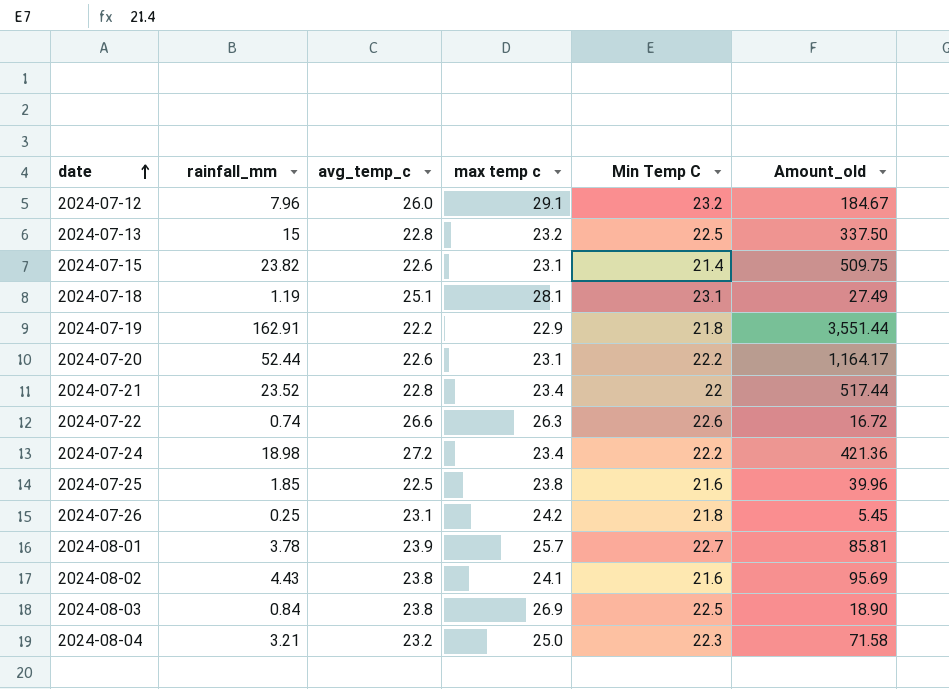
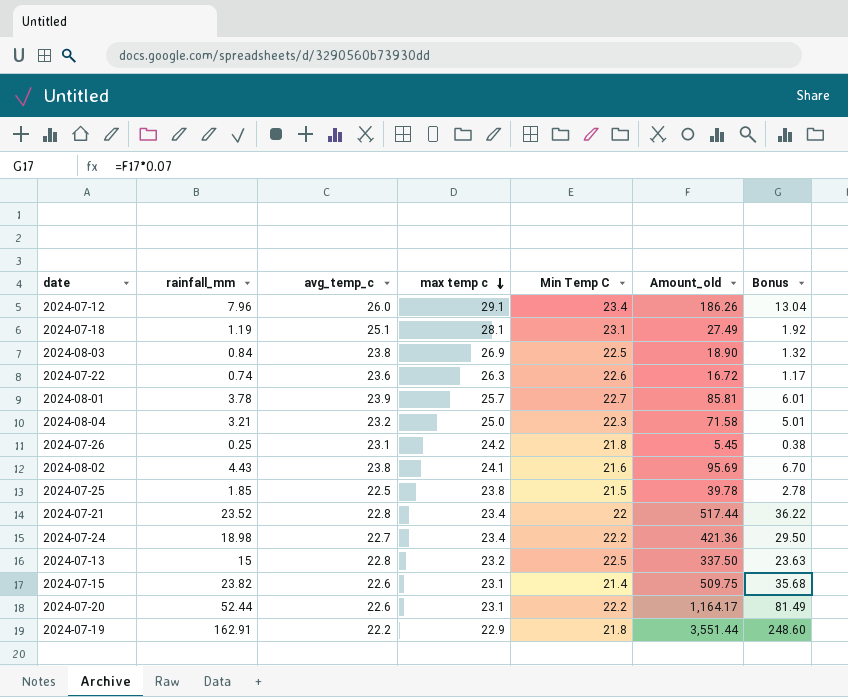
row order: date ascending -> max temp c descending
column Bonus | formula: none -> [Amount_old] * 0.07
2024-07-12 | Min Temp C: 23.2 -> 23.4
2024-07-12 | Amount_old: 184.67 -> 186.26
2024-07-22 | avg_temp_c: 26.6 -> 23.6
2024-07-25 | Min Temp C: 21.6 -> 21.5
2024-07-25 | Amount_old: 39.96 -> 39.78
2024-07-24 | avg_temp_c: 27.2 -> 22.7

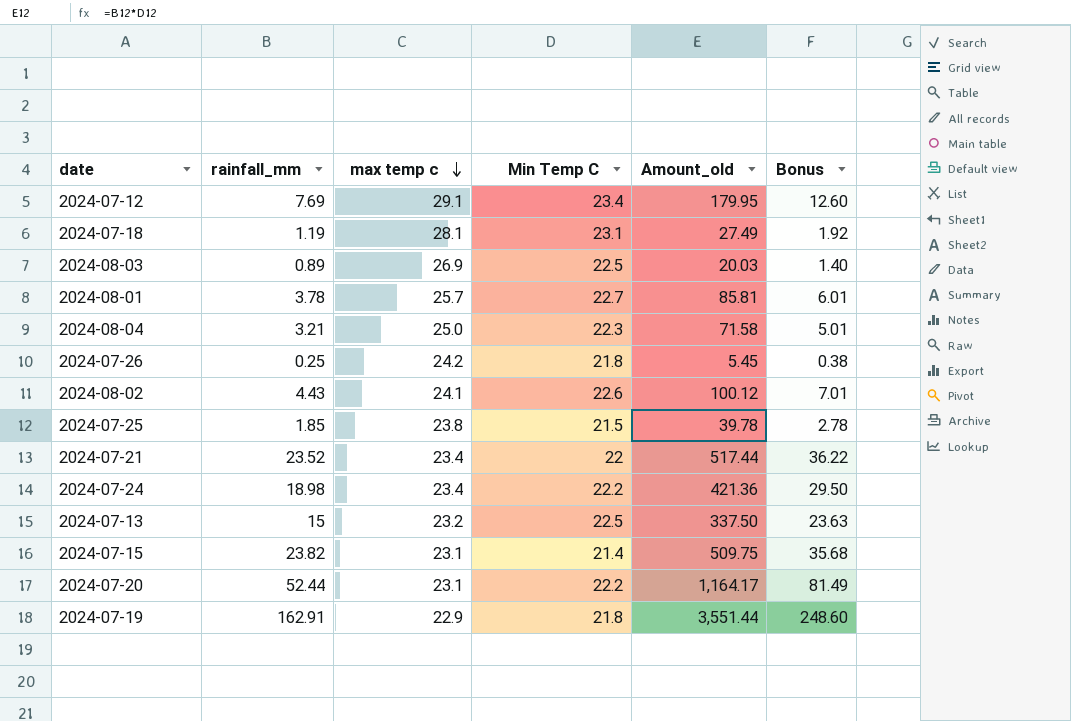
column avg_temp_c | position: 3 -> none
row 2024-07-22: 0.74 | 23.6 | 26.3 | 22.6 | 16.72 | 1.17 -> none
2024-07-12 | rainfall_mm: 7.96 -> 7.69
2024-07-12 | Amount_old: 186.26 -> 179.95
2024-07-12 | Bonus: 13.04 -> 12.60
2024-08-03 | rainfall_mm: 0.84 -> 0.89
2024-08-03 | Amount_old: 18.90 -> 20.03
2024-08-03 | Bonus: 1.32 -> 1.40
2024-08-02 | Min Temp C: 21.6 -> 22.6
2024-08-02 | Amount_old: 95.69 -> 100.12
2024-08-02 | Bonus: 6.70 -> 7.01

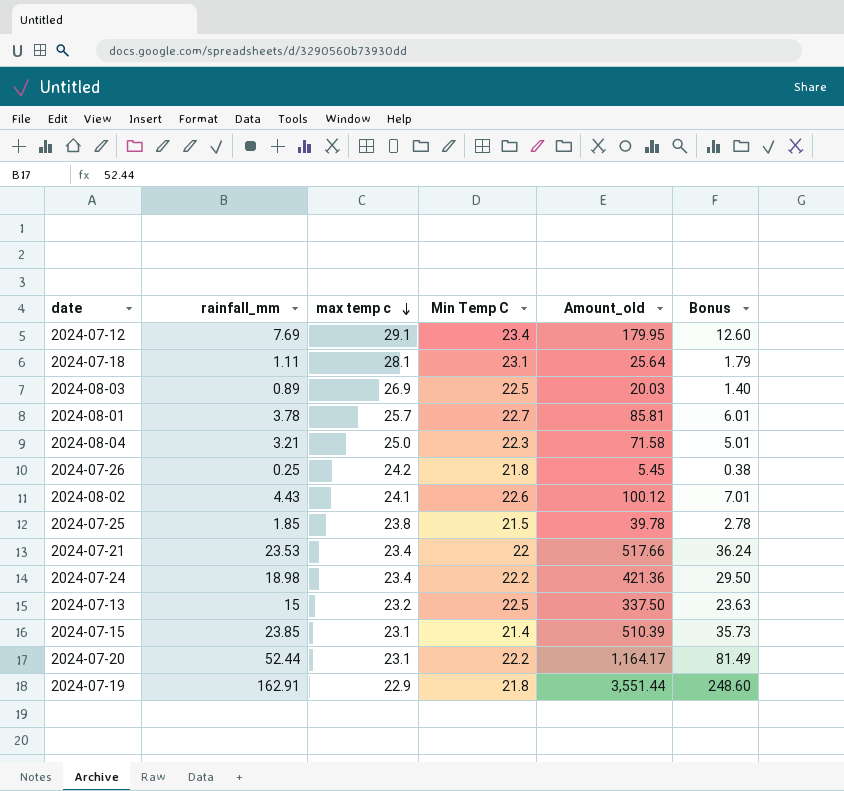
2024-07-18 | rainfall_mm: 1.19 -> 1.11
2024-07-18 | Amount_old: 27.49 -> 25.64
2024-07-18 | Bonus: 1.92 -> 1.79
2024-07-21 | rainfall_mm: 23.52 -> 23.53
2024-07-21 | Amount_old: 517.44 -> 517.66
2024-07-21 | Bonus: 36.22 -> 36.24
2024-07-15 | rainfall_mm: 23.82 -> 23.85
2024-07-15 | Amount_old: 509.75 -> 510.39
2024-07-15 | Bonus: 35.68 -> 35.73

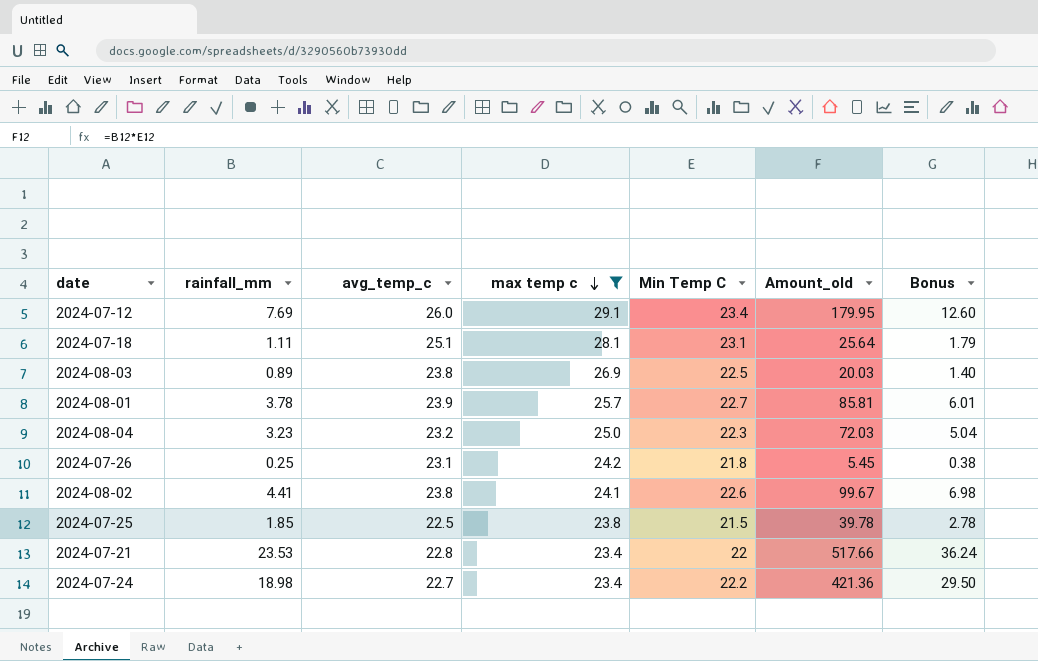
filter: none -> max temp c >= 23.4
column avg_temp_c | position: none -> 3
2024-08-04 | rainfall_mm: 3.21 -> 3.23
2024-08-04 | Amount_old: 71.58 -> 72.03
2024-08-04 | Bonus: 5.01 -> 5.04
2024-08-02 | rainfall_mm: 4.43 -> 4.41
2024-08-02 | Amount_old: 100.12 -> 99.67
2024-08-02 | Bonus: 7.01 -> 6.98

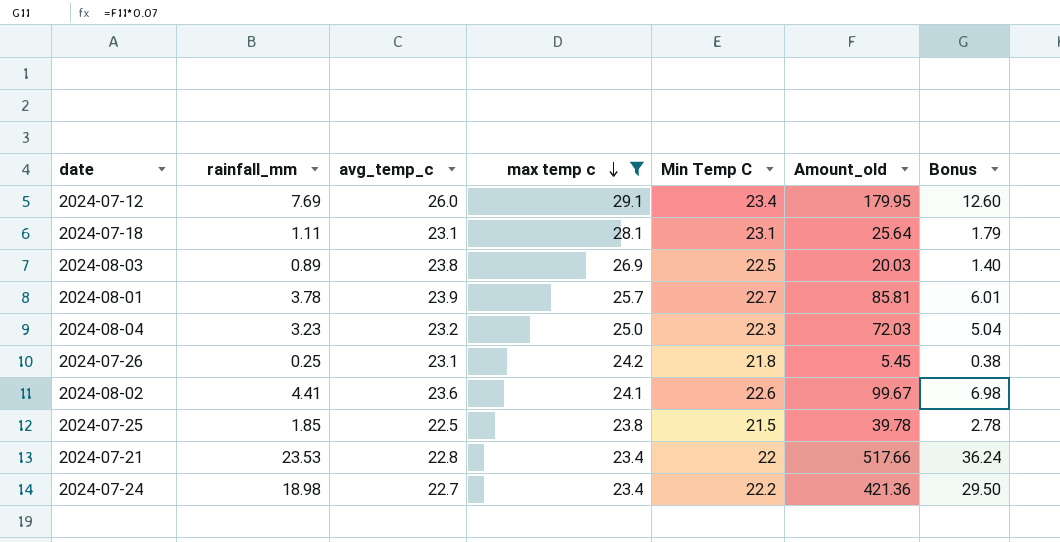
2024-07-18 | avg_temp_c: 25.1 -> 23.1
2024-08-02 | avg_temp_c: 23.8 -> 23.6

